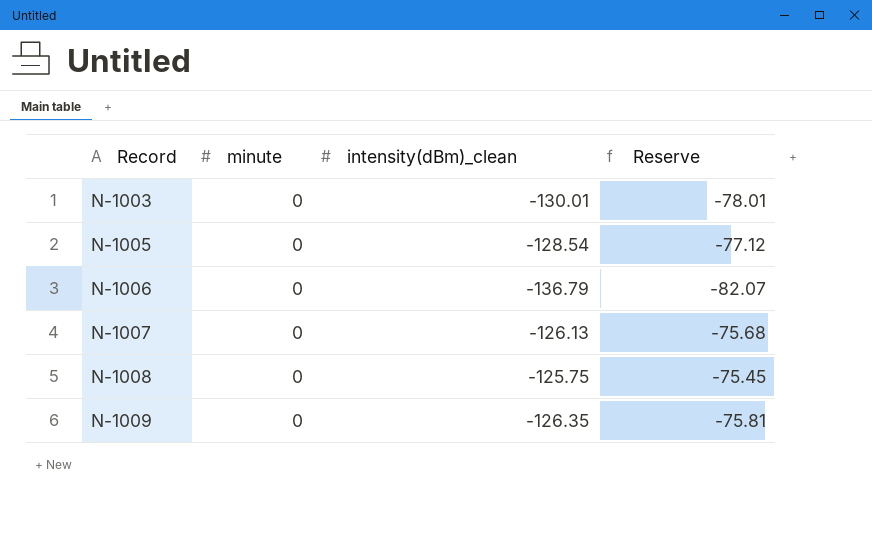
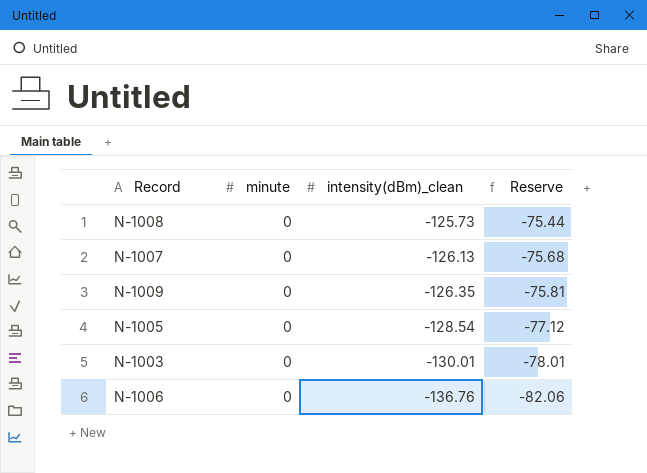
row order: Record ascending -> intensity(dBm)_clean descending
N-1008 | intensity(dBm)_clean: -125.75 -> -125.73
N-1008 | Reserve: -75.45 -> -75.44
N-1006 | intensity(dBm)_clean: -136.79 -> -136.76
N-1006 | Reserve: -82.07 -> -82.06

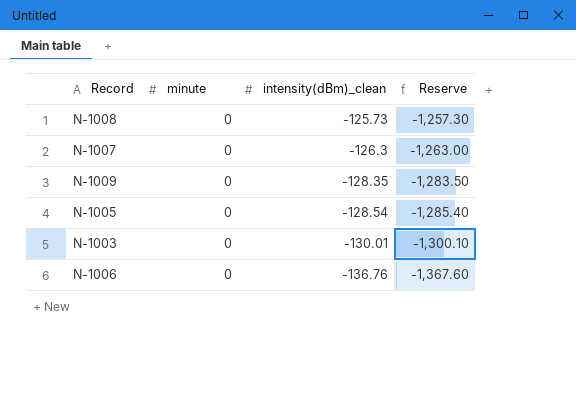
column Reserve | formula: [intensity(dBm)_clean] * 0.6 -> [intensity(dBm)_clean] * 10
N-1007 | intensity(dBm)_clean: -126.13 -> -126.3
N-1009 | intensity(dBm)_clean: -126.35 -> -128.35

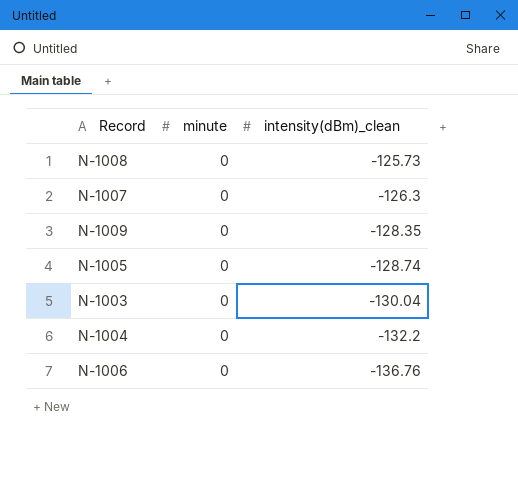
column Reserve | formula: [intensity(dBm)_clean] * 10 -> none
N-1005 | intensity(dBm)_clean: -128.54 -> -128.74
N-1003 | intensity(dBm)_clean: -130.01 -> -130.04
row N-1004: none -> 0 | -132.2

